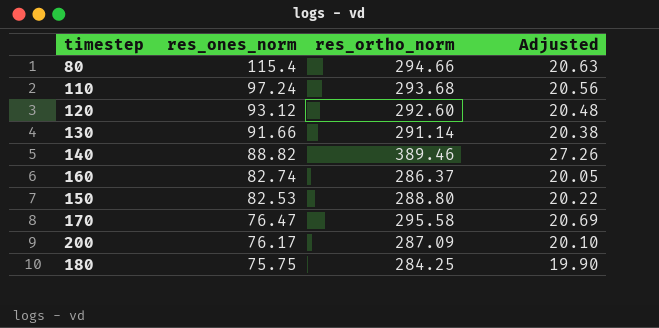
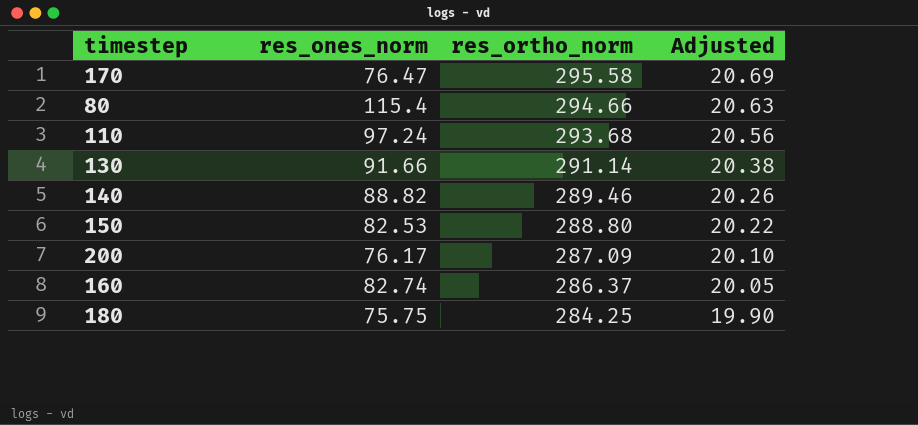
row order: res_ones_norm descending -> res_ortho_norm descending
row 120: 93.12 | 292.60 | 20.48 -> none
140 | res_ortho_norm: 389.46 -> 289.46
140 | Adjusted: 27.26 -> 20.26

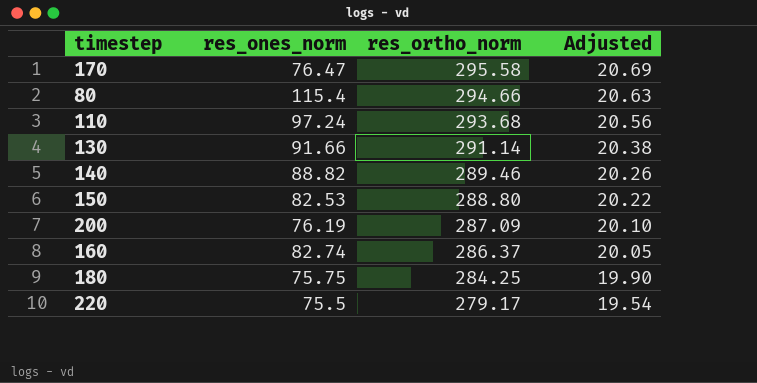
200 | res_ones_norm: 76.17 -> 76.19
row 220: none -> 75.5 | 279.17 | 19.54

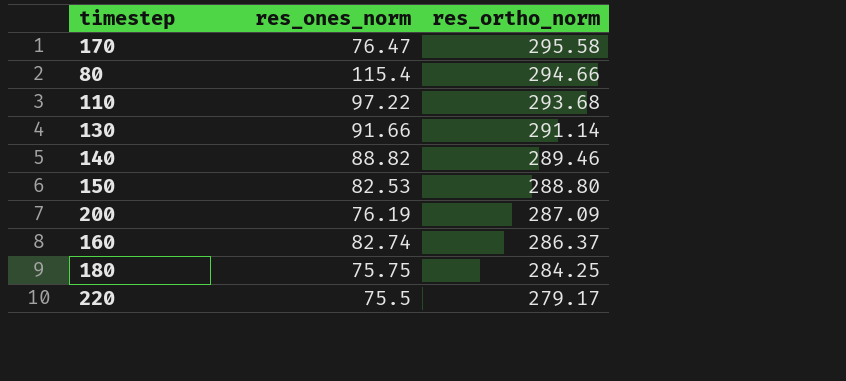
column Adjusted | formula: [res_ortho_norm] * 0.07 -> none
110 | res_ones_norm: 97.24 -> 97.22

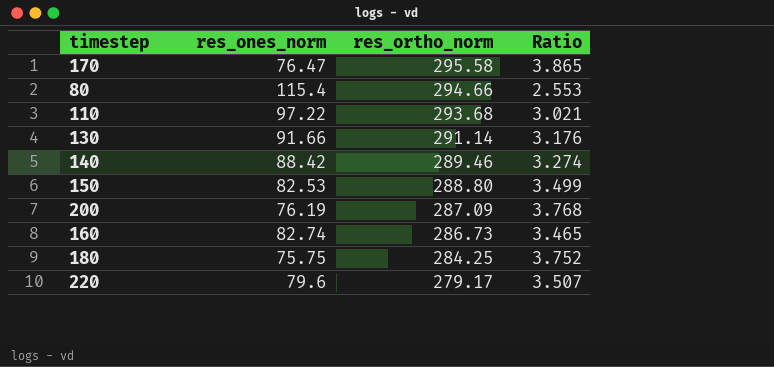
column Ratio | formula: none -> [res_ortho_norm] / [res_ones_norm]
140 | res_ones_norm: 88.82 -> 88.42
160 | res_ortho_norm: 286.37 -> 286.73
220 | res_ones_norm: 75.5 -> 79.6

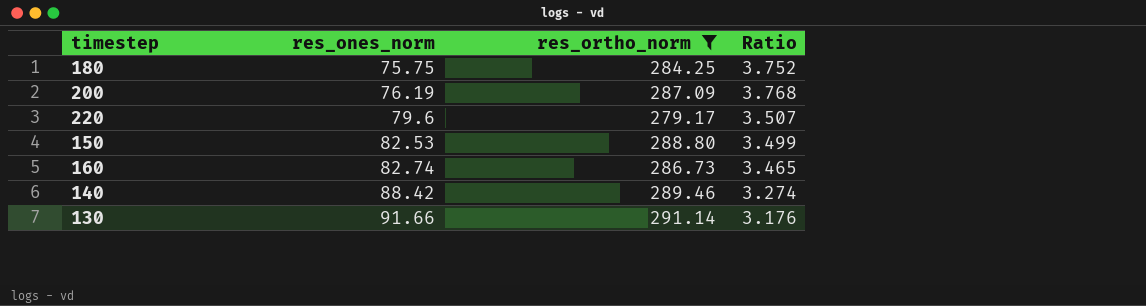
filter: none -> res_ortho_norm <= 291.14
row order: res_ortho_norm descending -> res_ones_norm ascending

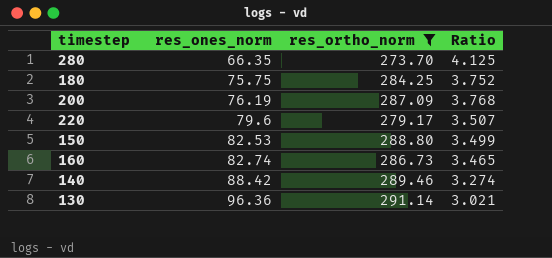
row 280: none -> 66.35 | 273.70 | 4.125
130 | res_ones_norm: 91.66 -> 96.36
130 | Ratio: 3.176 -> 3.021

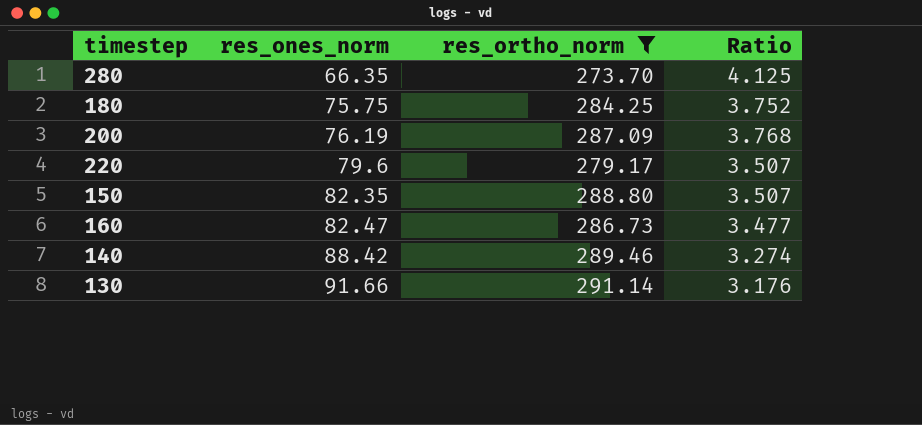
150 | res_ones_norm: 82.53 -> 82.35
150 | Ratio: 3.499 -> 3.507
160 | res_ones_norm: 82.74 -> 82.47
160 | Ratio: 3.465 -> 3.477
130 | res_ones_norm: 96.36 -> 91.66
130 | Ratio: 3.021 -> 3.176

